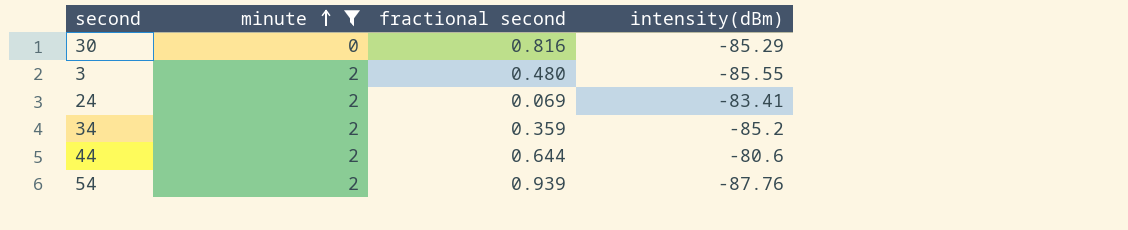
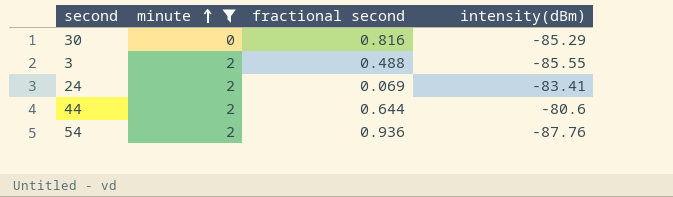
row 34: 2 | 0.359 | -85.2 -> none
3 | fractional second: 0.480 -> 0.488
54 | fractional second: 0.939 -> 0.936

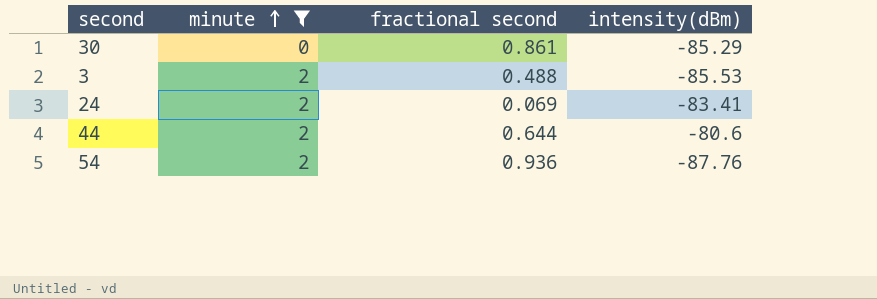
30 | fractional second: 0.816 -> 0.861
3 | intensity(dBm): -85.55 -> -85.53

